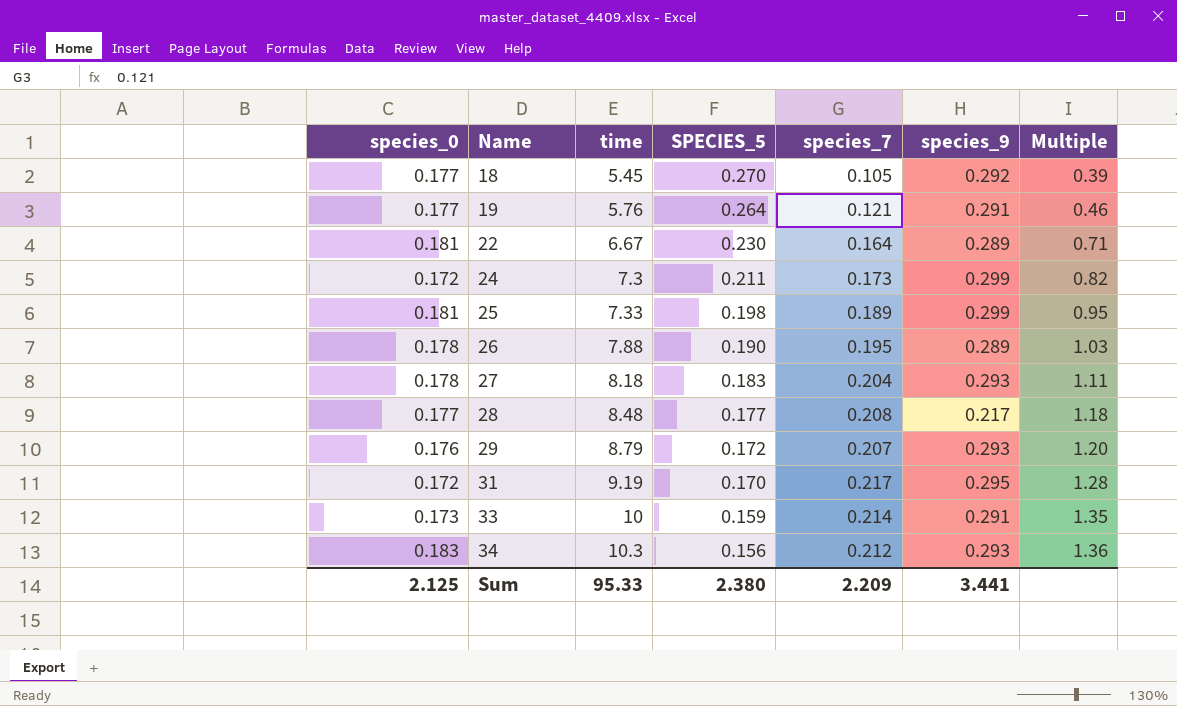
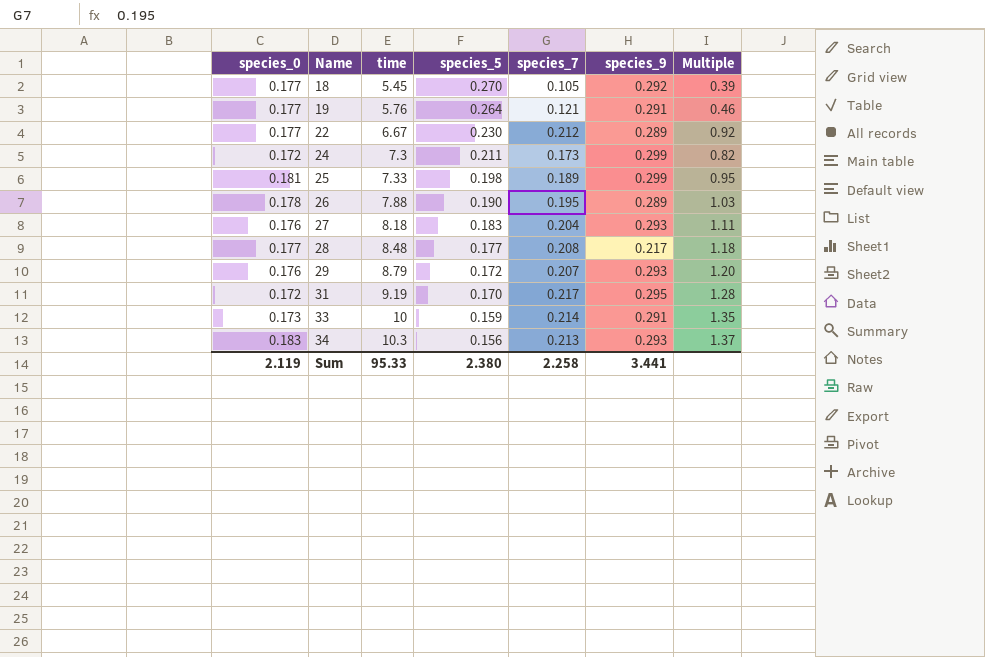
column name: SPECIES_5 -> species_5
22 | species_0: 0.181 -> 0.177
22 | species_7: 0.164 -> 0.212
22 | Multiple: 0.71 -> 0.92
27 | species_0: 0.178 -> 0.176
34 | species_7: 0.212 -> 0.213
34 | Multiple: 1.36 -> 1.37
Sum | species_0: 2.125 -> 2.119
Sum | species_7: 2.209 -> 2.258

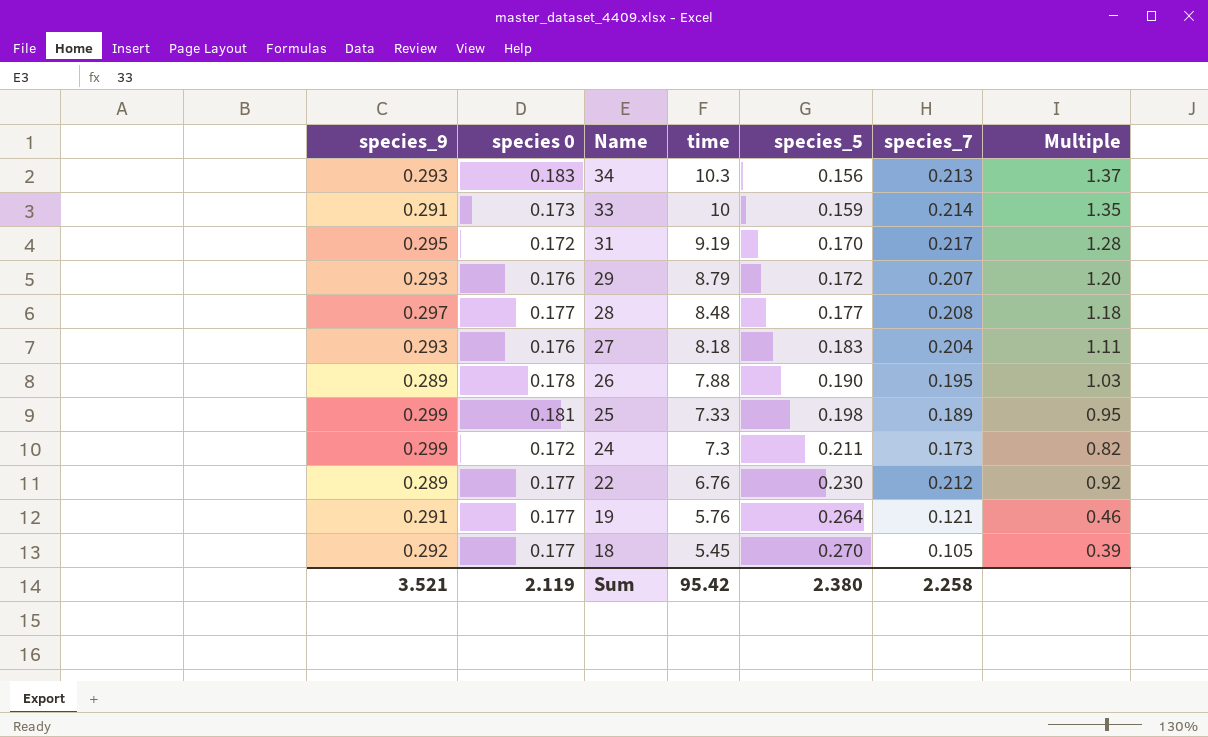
row order: Name ascending -> Name descending
column species_9 | position: 6 -> 1
column name: species_0 -> species 0
28 | species_9: 0.217 -> 0.297
22 | time: 6.67 -> 6.76
Sum | species_9: 3.441 -> 3.521
Sum | time: 95.33 -> 95.42

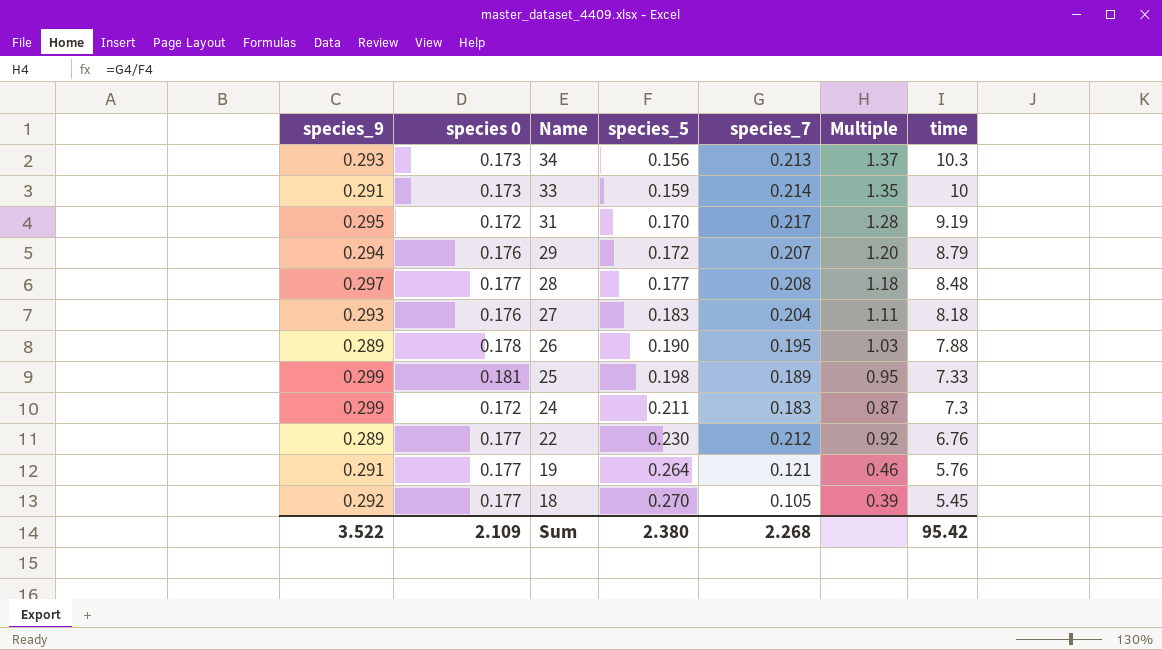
column time | position: 4 -> 7
34 | species 0: 0.183 -> 0.173
29 | species_9: 0.293 -> 0.294
24 | species_7: 0.173 -> 0.183
24 | Multiple: 0.82 -> 0.87
Sum | species_9: 3.521 -> 3.522
Sum | species 0: 2.119 -> 2.109
Sum | species_7: 2.258 -> 2.268

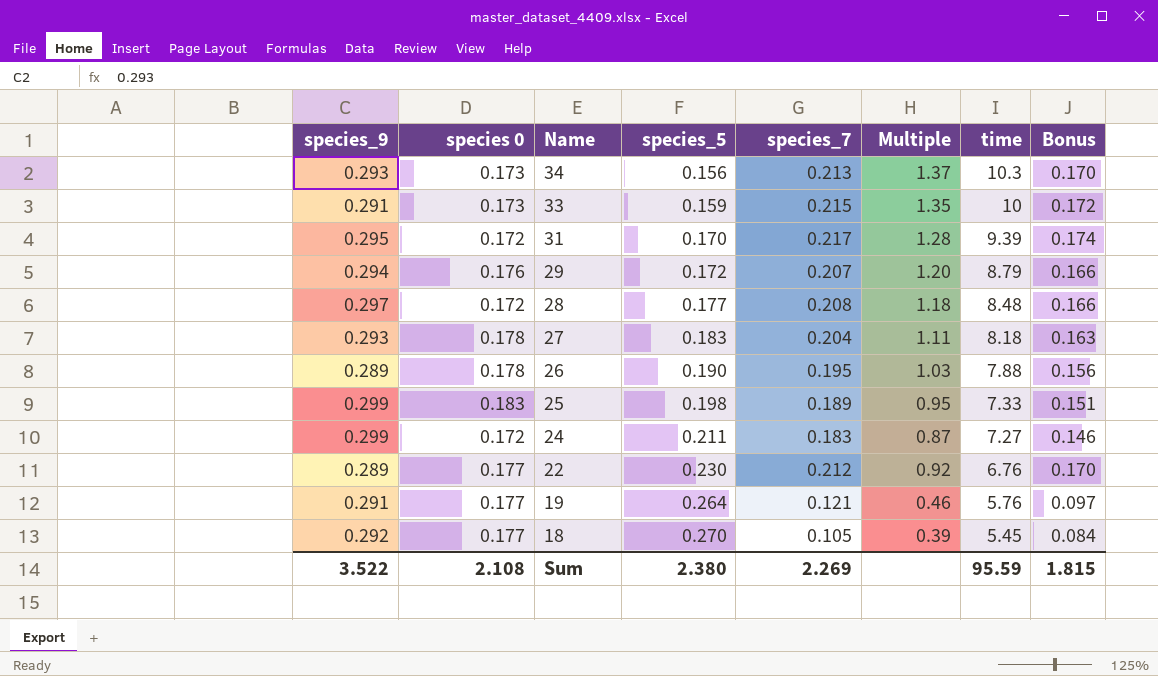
column Bonus | formula: none -> [species_7] * 0.8
33 | species_7: 0.214 -> 0.215
31 | time: 9.19 -> 9.39
28 | species 0: 0.177 -> 0.172
27 | species 0: 0.176 -> 0.178
25 | species 0: 0.181 -> 0.183
24 | time: 7.3 -> 7.27
Sum | species 0: 2.109 -> 2.108
Sum | species_7: 2.268 -> 2.269
Sum | time: 95.42 -> 95.59

